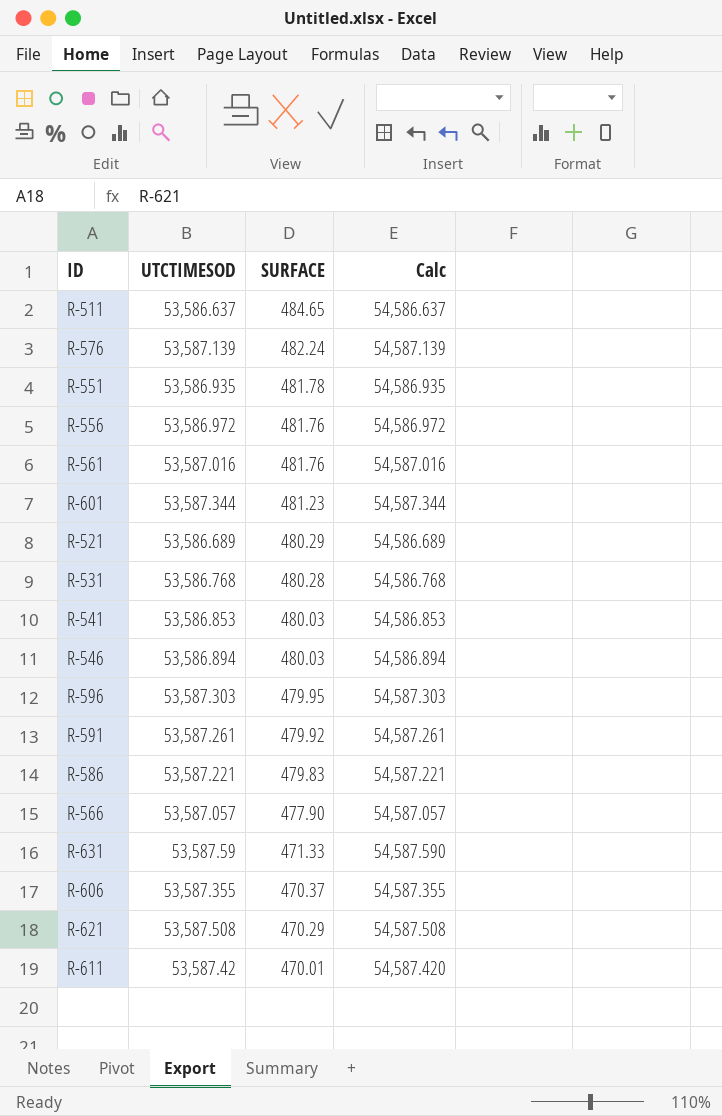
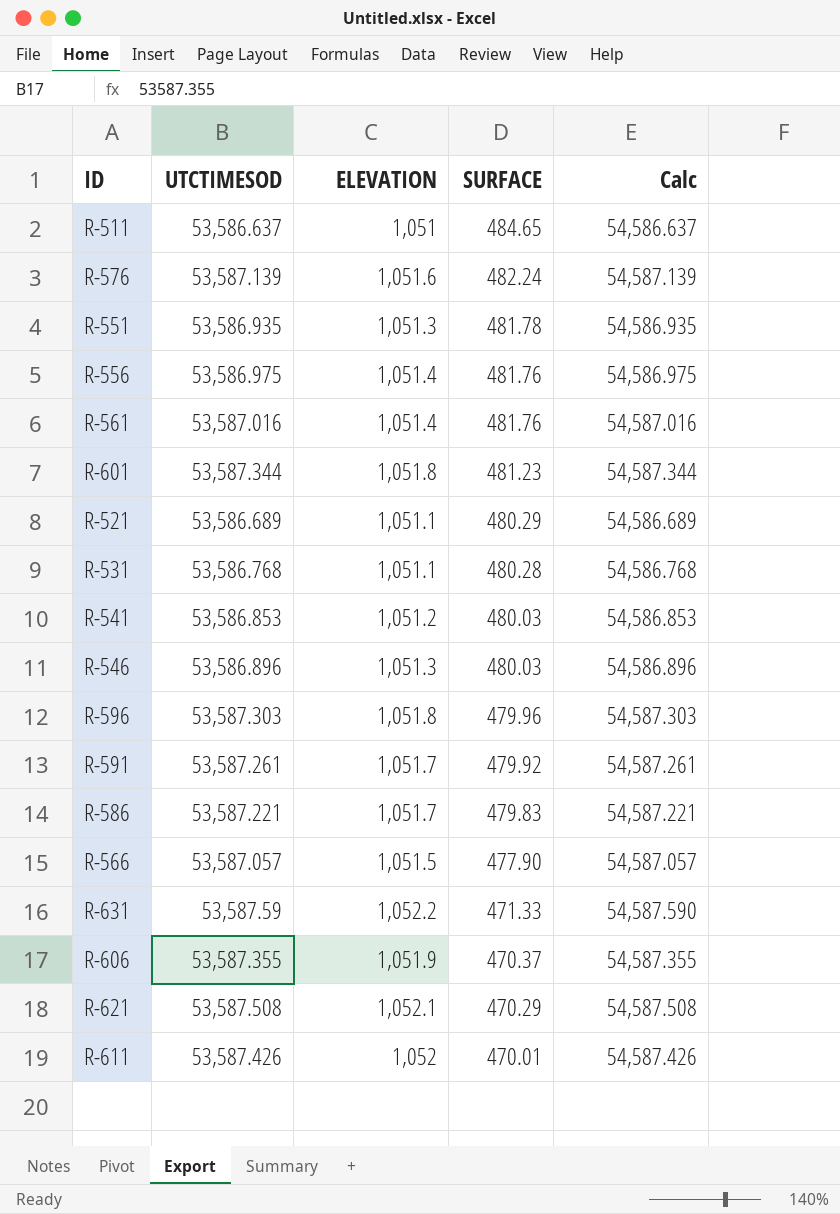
column ELEVATION | position: none -> 3
R-556 | UTCTIMESOD: 53,586.972 -> 53,586.975
R-556 | Calc: 54,586.972 -> 54,586.975
R-546 | UTCTIMESOD: 53,586.894 -> 53,586.896
R-546 | Calc: 54,586.894 -> 54,586.896
R-596 | SURFACE: 479.95 -> 479.96
R-611 | UTCTIMESOD: 53,587.42 -> 53,587.426
R-611 | Calc: 54,587.420 -> 54,587.426

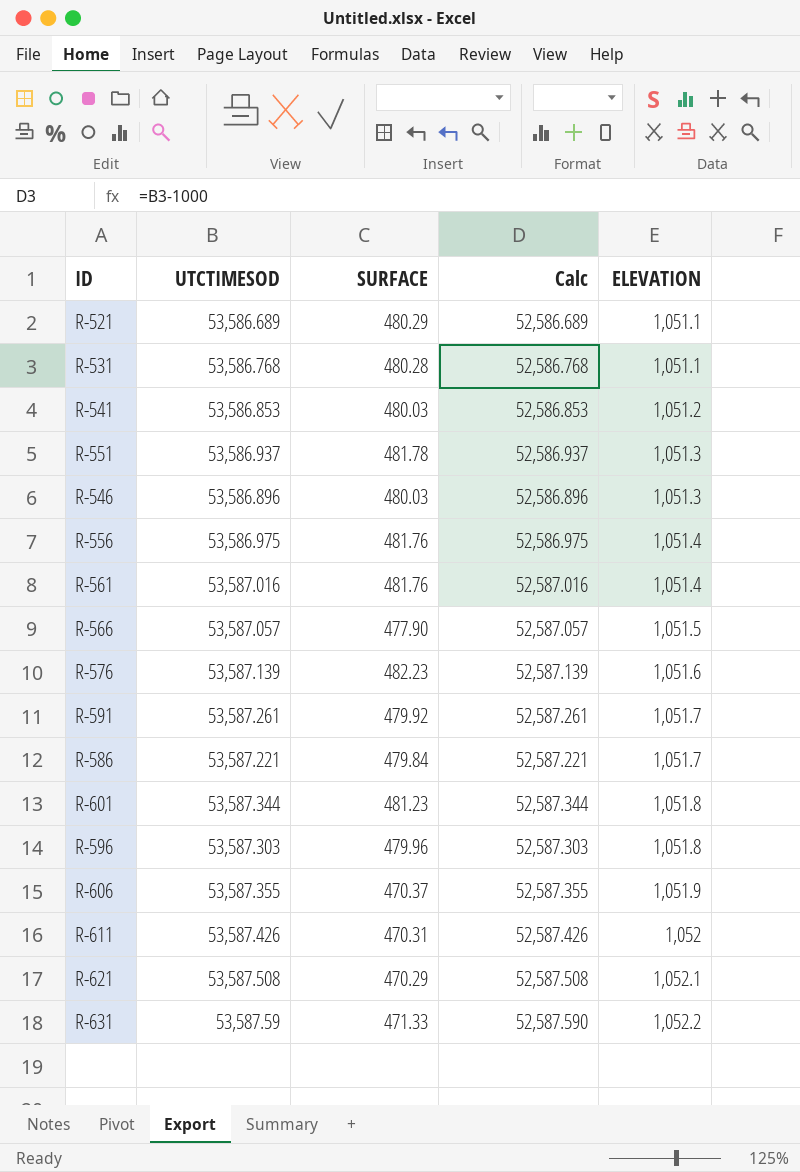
row order: SURFACE descending -> ELEVATION ascending
column Calc | formula: [UTCTIMESOD] + 1000 -> [UTCTIMESOD] - 1000
column ELEVATION | position: 3 -> 5
row R-511: 53,586.637 | 1,051 | 484.65 | 54,586.637 -> none
R-551 | UTCTIMESOD: 53,586.935 -> 53,586.937
R-576 | SURFACE: 482.24 -> 482.23
R-586 | SURFACE: 479.83 -> 479.84
R-611 | SURFACE: 470.01 -> 470.31

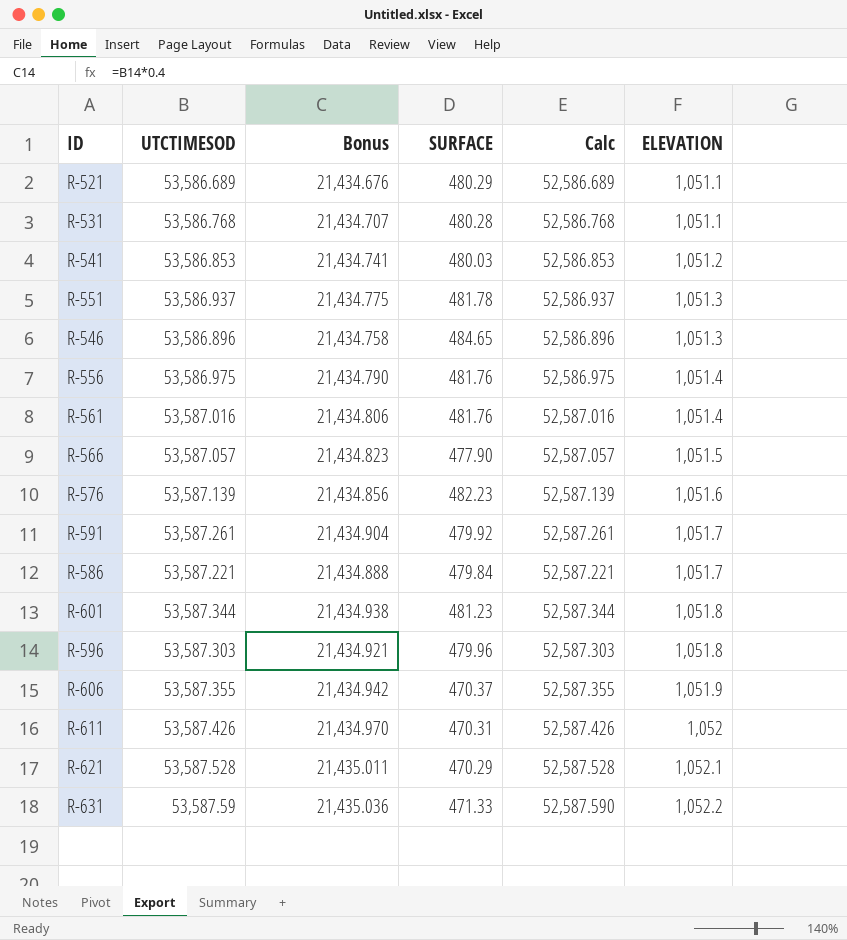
column Bonus | formula: none -> [UTCTIMESOD] * 0.4
R-546 | SURFACE: 480.03 -> 484.65
R-621 | UTCTIMESOD: 53,587.508 -> 53,587.528
R-621 | Calc: 52,587.508 -> 52,587.528

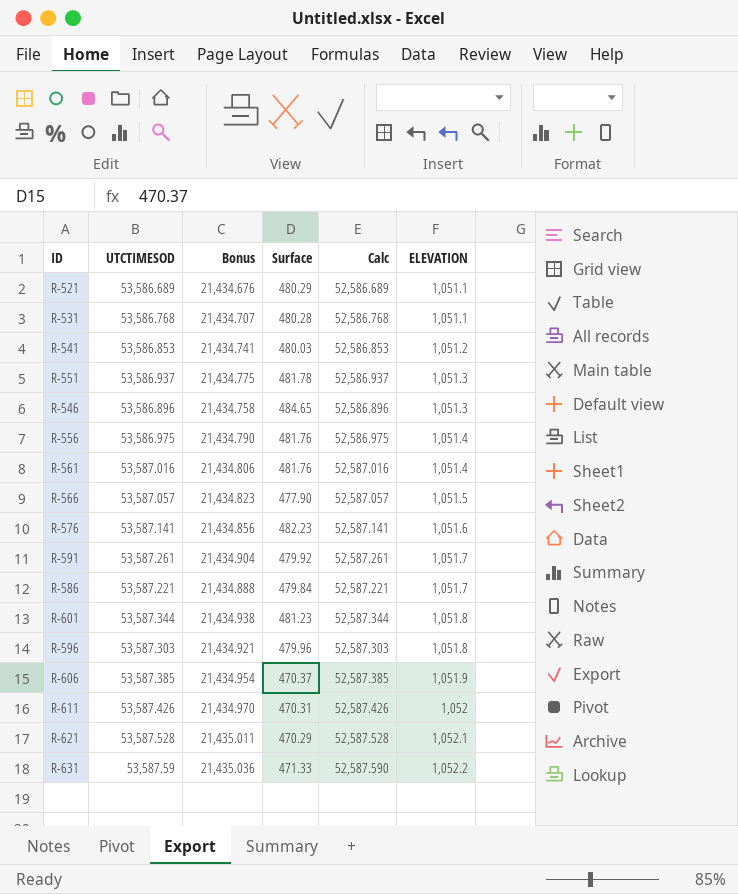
column name: SURFACE -> Surface
R-576 | UTCTIMESOD: 53,587.139 -> 53,587.141
R-576 | Calc: 52,587.139 -> 52,587.141
R-606 | UTCTIMESOD: 53,587.355 -> 53,587.385
R-606 | Bonus: 21,434.942 -> 21,434.954
R-606 | Calc: 52,587.355 -> 52,587.385

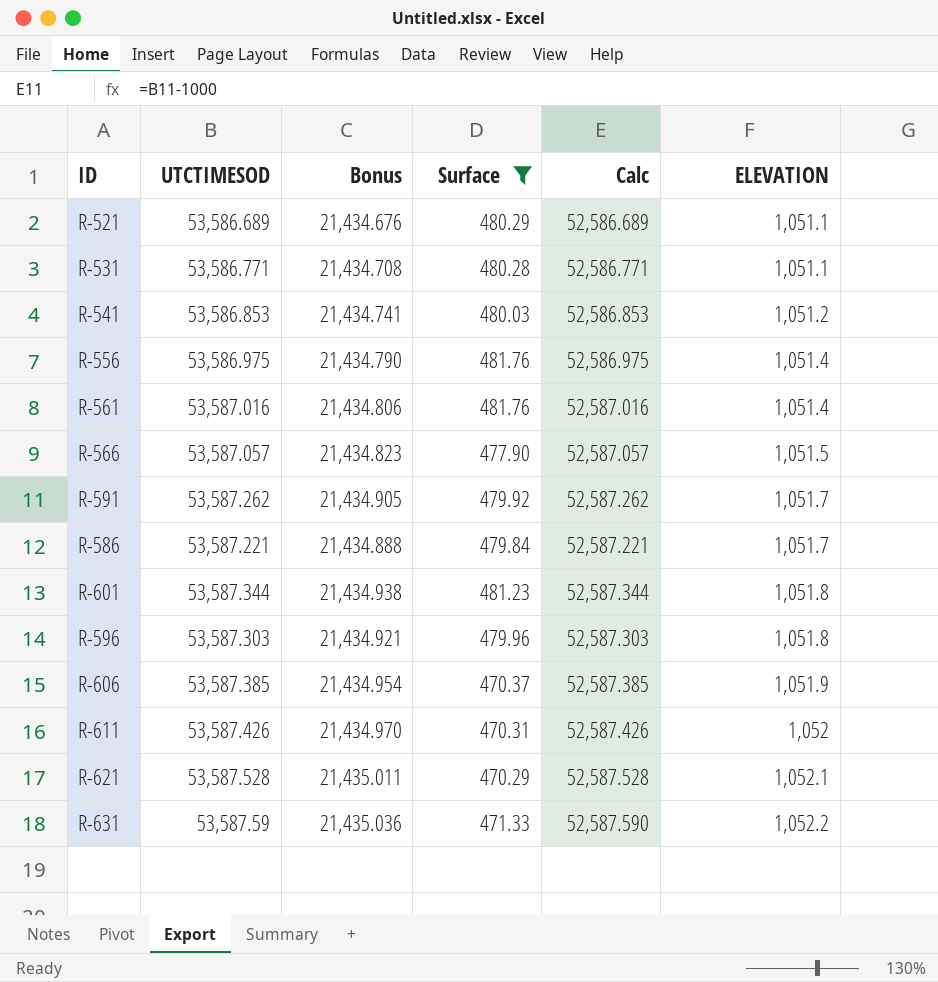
filter: none -> Surface <= 481.76
R-531 | UTCTIMESOD: 53,586.768 -> 53,586.771
R-531 | Bonus: 21,434.707 -> 21,434.708
R-531 | Calc: 52,586.768 -> 52,586.771
R-591 | UTCTIMESOD: 53,587.261 -> 53,587.262
R-591 | Bonus: 21,434.904 -> 21,434.905
R-591 | Calc: 52,587.261 -> 52,587.262

